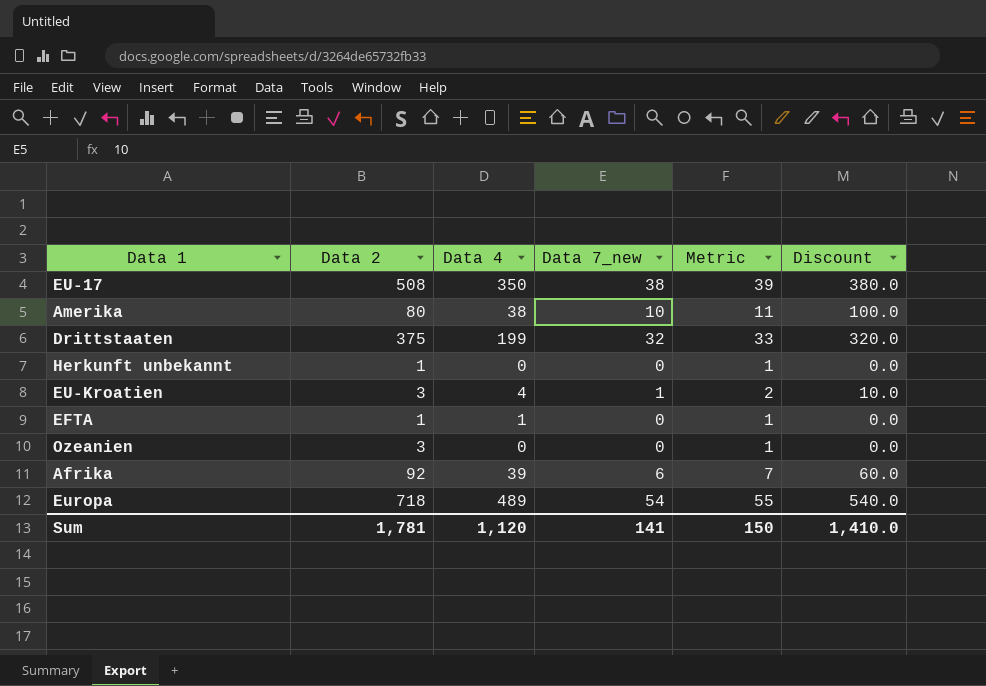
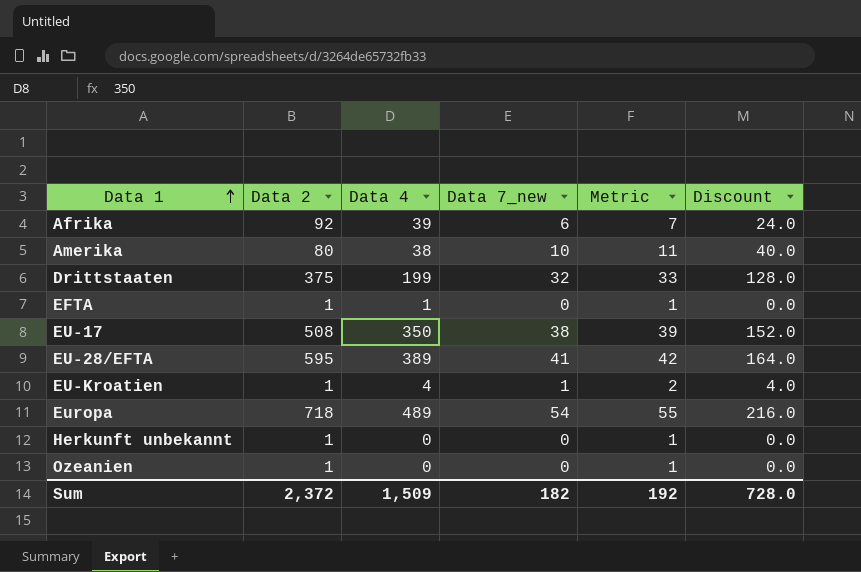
row order: none -> Data 1 ascending
column Discount | formula: [Data 7_new] * 10 -> [Data 7_new] * 4
row EU-28/EFTA: none -> 595 | 389 | 41 | 42 | 164.0
EU-Kroatien | Data 2: 3 -> 1
Ozeanien | Data 2: 3 -> 1
Sum | Data 2: 1,781 -> 2,372
Sum | Data 4: 1,120 -> 1,509
Sum | Data 7_new: 141 -> 182
Sum | Metric: 150 -> 192
Sum | Discount: 1,410.0 -> 728.0

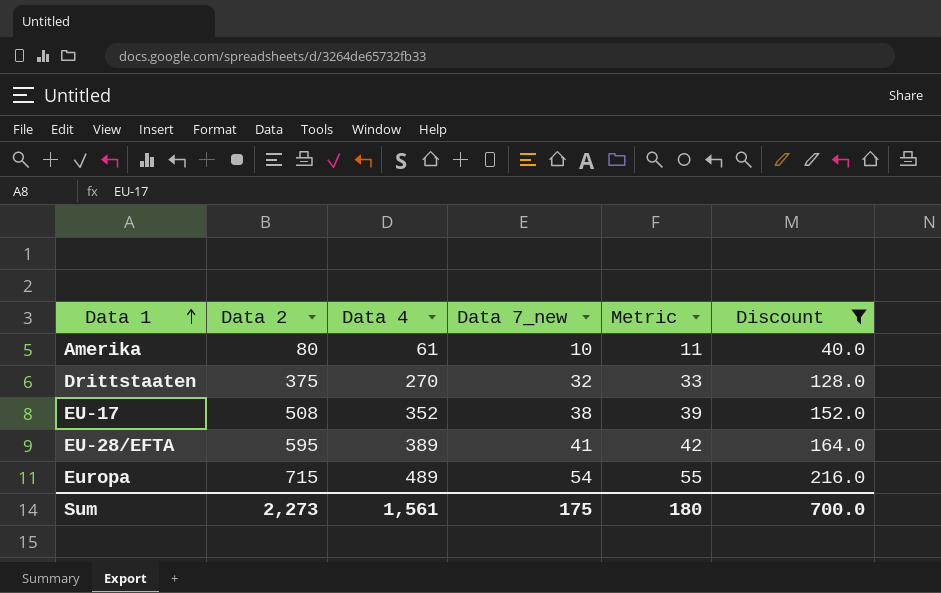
filter: none -> Discount >= 40.0
Amerika | Data 4: 38 -> 61
Drittstaaten | Data 4: 199 -> 270
EU-17 | Data 4: 350 -> 352
Europa | Data 2: 718 -> 715
Sum | Data 2: 2,372 -> 2,273
Sum | Data 4: 1,509 -> 1,561
Sum | Data 7_new: 182 -> 175
Sum | Metric: 192 -> 180
Sum | Discount: 728.0 -> 700.0

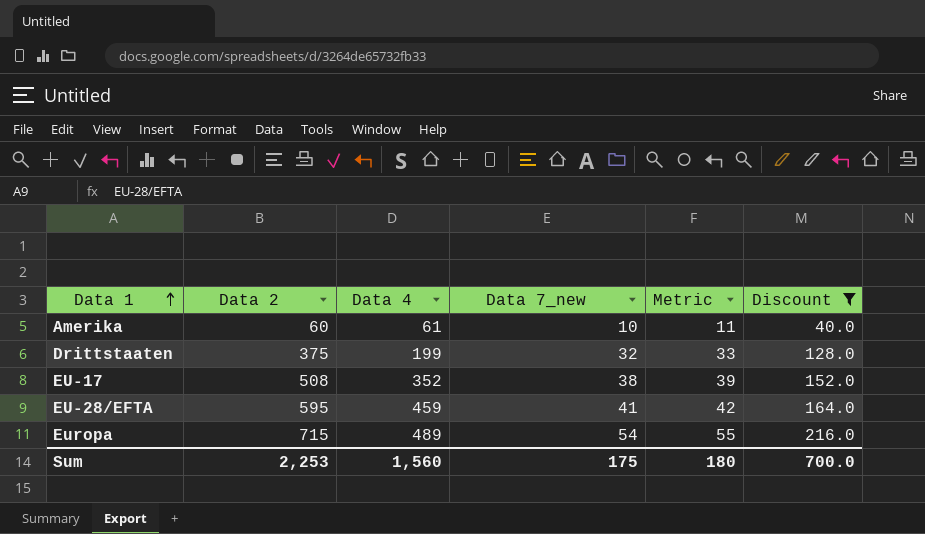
Amerika | Data 2: 80 -> 60
Drittstaaten | Data 4: 270 -> 199
EU-28/EFTA | Data 4: 389 -> 459
Sum | Data 2: 2,273 -> 2,253
Sum | Data 4: 1,561 -> 1,560

